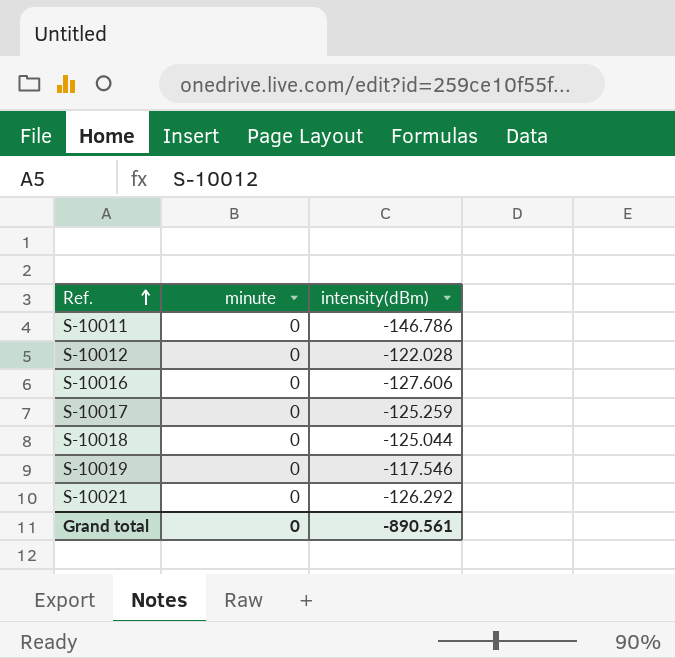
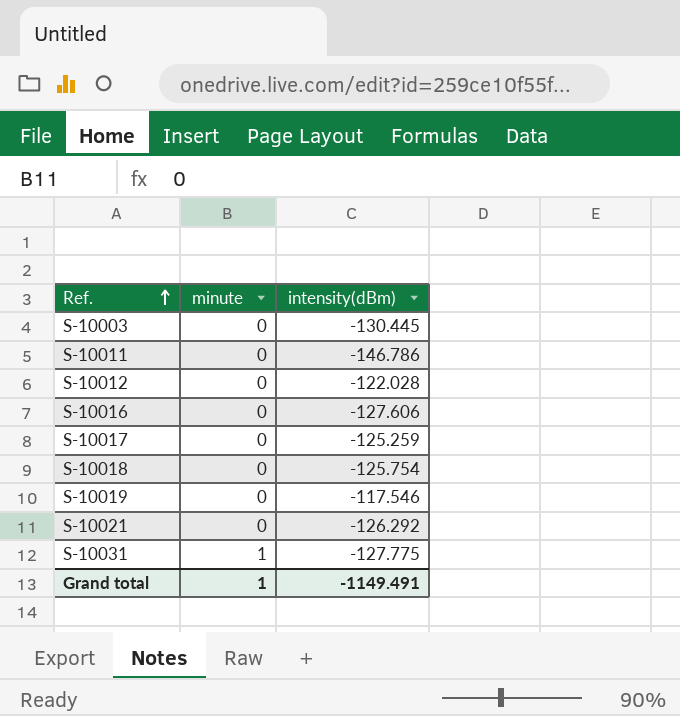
row S-10003: none -> 0 | -130.445
S-10018 | intensity(dBm): -125.044 -> -125.754
row S-10031: none -> 1 | -127.775
Grand total | minute: 0 -> 1
Grand total | intensity(dBm): -890.561 -> -1149.491

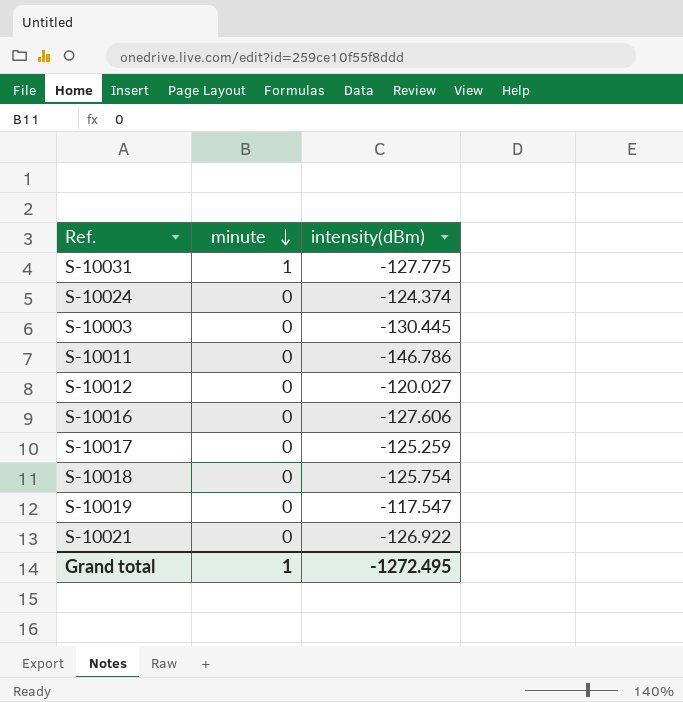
row order: Ref. ascending -> minute descending
row S-10024: none -> 0 | -124.374
S-10012 | intensity(dBm): -122.028 -> -120.027
S-10019 | intensity(dBm): -117.546 -> -117.547
S-10021 | intensity(dBm): -126.292 -> -126.922
Grand total | intensity(dBm): -1149.491 -> -1272.495

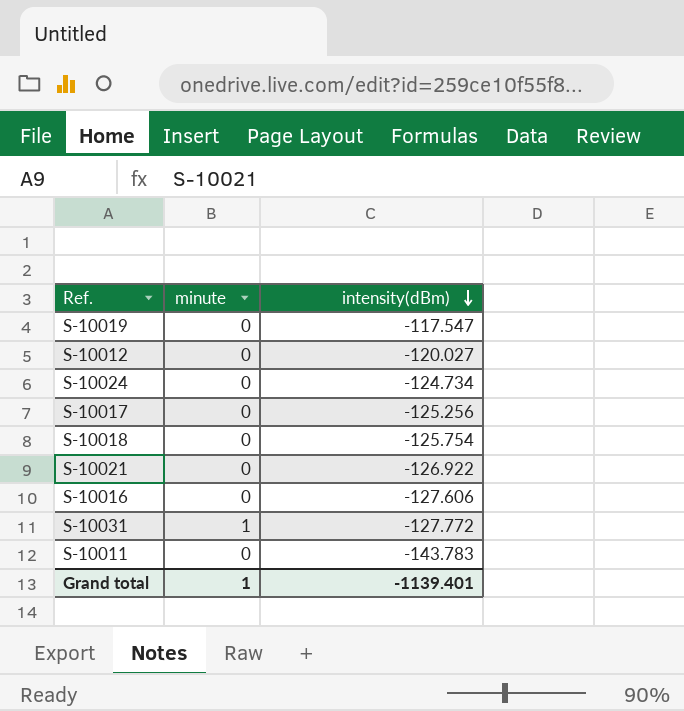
row order: minute descending -> intensity(dBm) descending
row S-10003: 0 | -130.445 -> none
S-10024 | intensity(dBm): -124.374 -> -124.734
S-10017 | intensity(dBm): -125.259 -> -125.256
S-10031 | intensity(dBm): -127.775 -> -127.772
S-10011 | intensity(dBm): -146.786 -> -143.783
Grand total | intensity(dBm): -1272.495 -> -1139.401

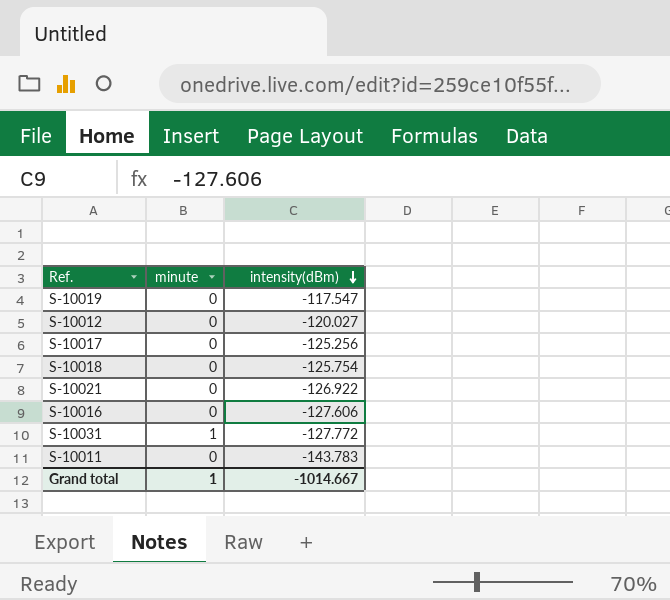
row S-10024: 0 | -124.734 -> none
Grand total | intensity(dBm): -1139.401 -> -1014.667

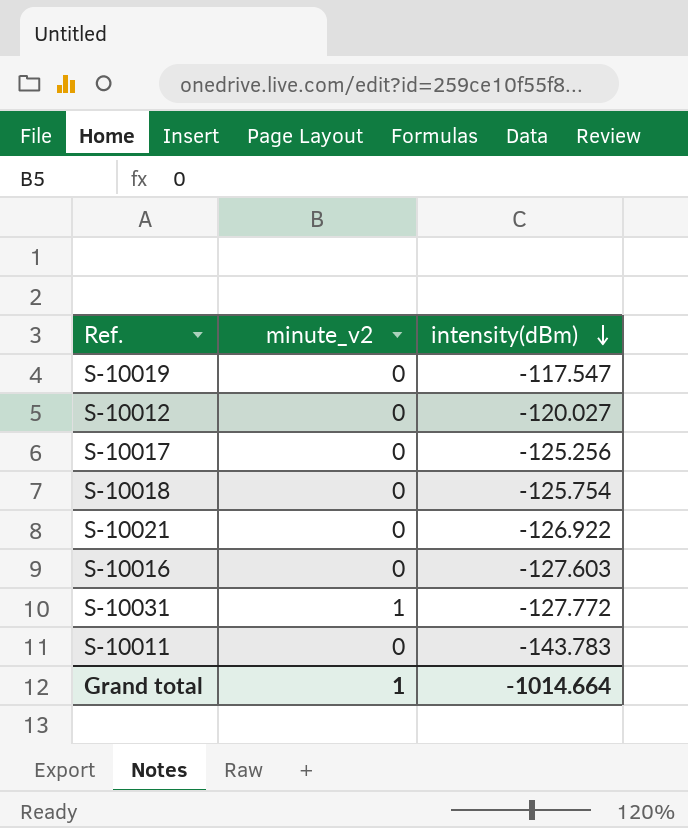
column name: minute -> minute_v2
S-10016 | intensity(dBm): -127.606 -> -127.603
Grand total | intensity(dBm): -1014.667 -> -1014.664

